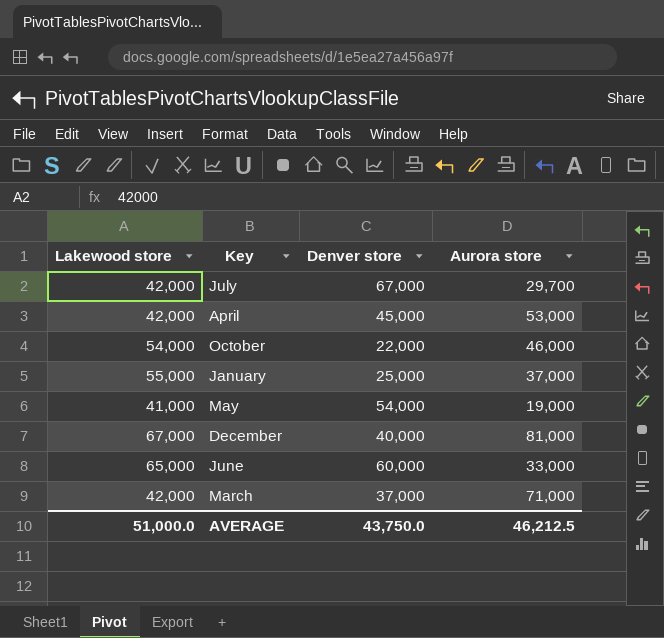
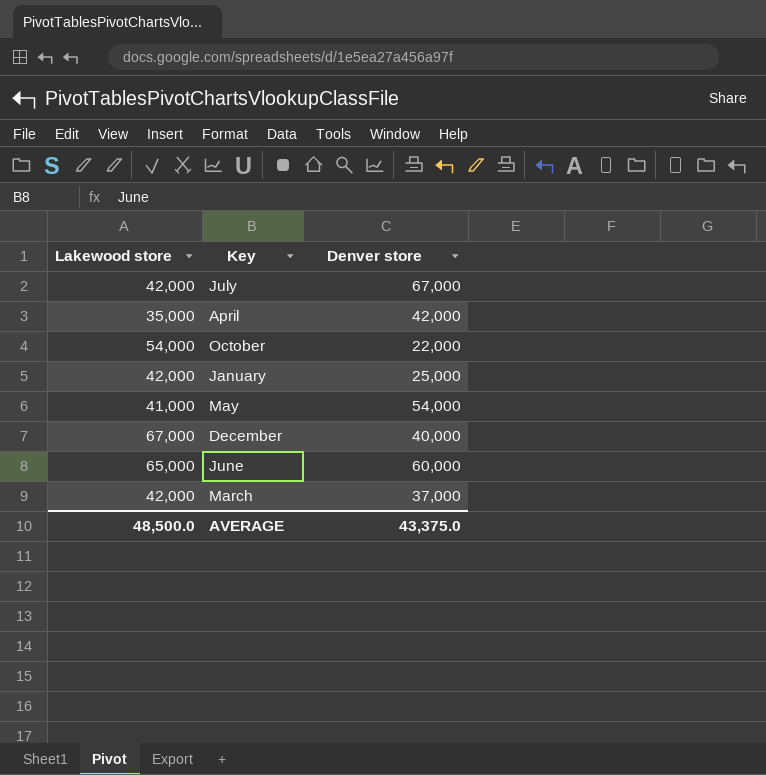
column Aurora store | position: 4 -> none
April | Lakewood store: 42,000 -> 35,000
April | Denver store: 45,000 -> 42,000
January | Lakewood store: 55,000 -> 42,000
AVERAGE | Lakewood store: 51,000.0 -> 48,500.0
AVERAGE | Denver store: 43,750.0 -> 43,375.0

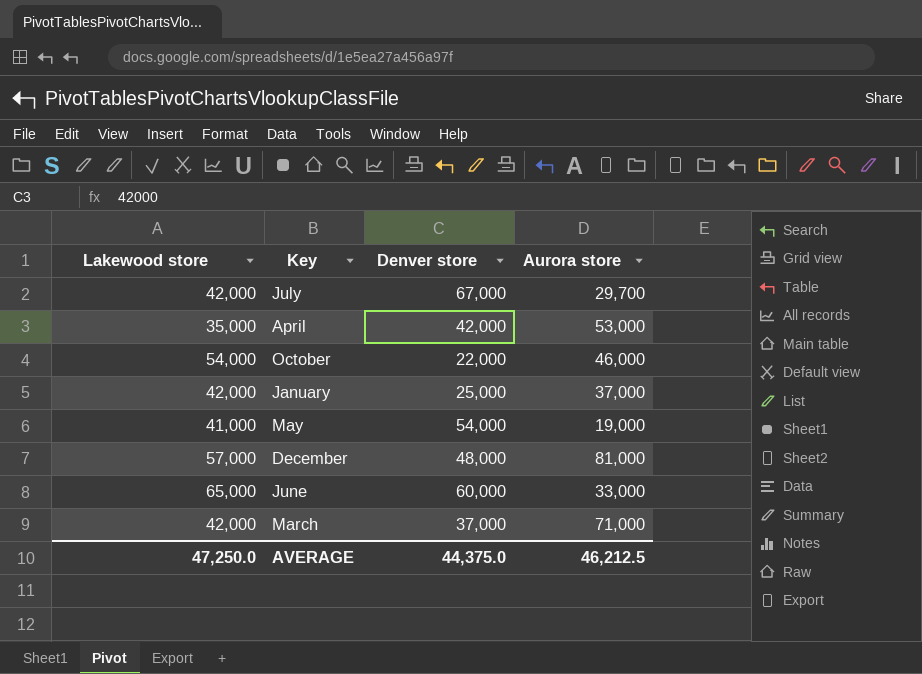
column Aurora store | position: none -> 4
December | Lakewood store: 67,000 -> 57,000
December | Denver store: 40,000 -> 48,000
AVERAGE | Lakewood store: 48,500.0 -> 47,250.0
AVERAGE | Denver store: 43,375.0 -> 44,375.0

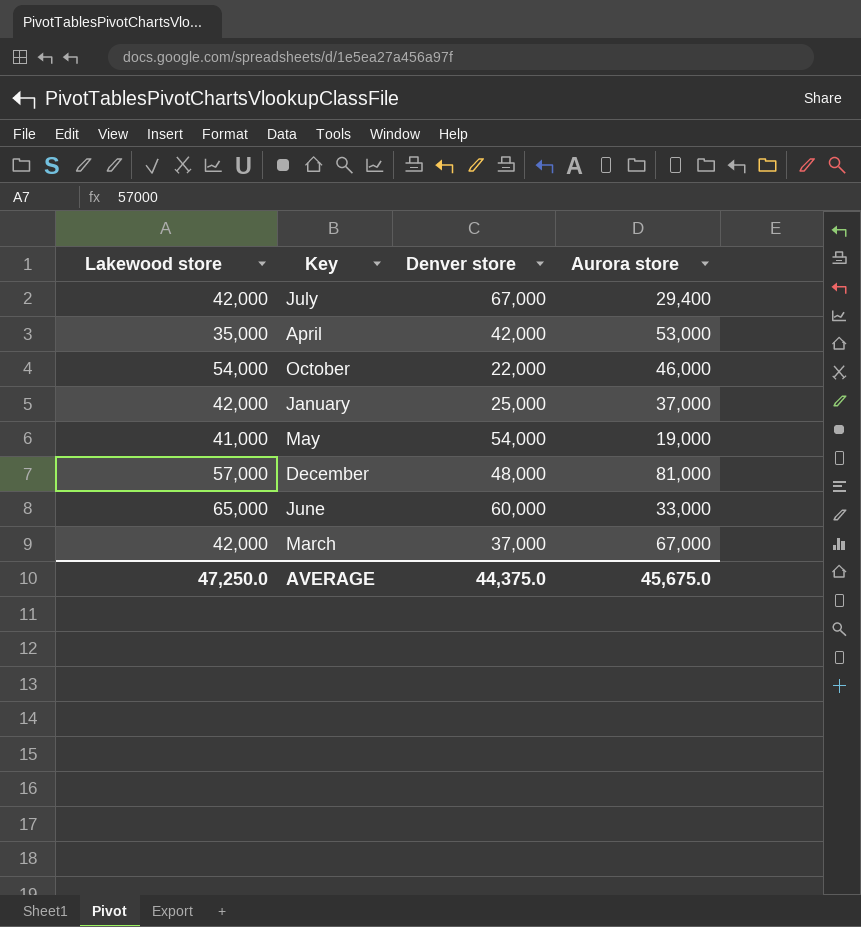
July | Aurora store: 29,700 -> 29,400
March | Aurora store: 71,000 -> 67,000
AVERAGE | Aurora store: 46,212.5 -> 45,675.0

